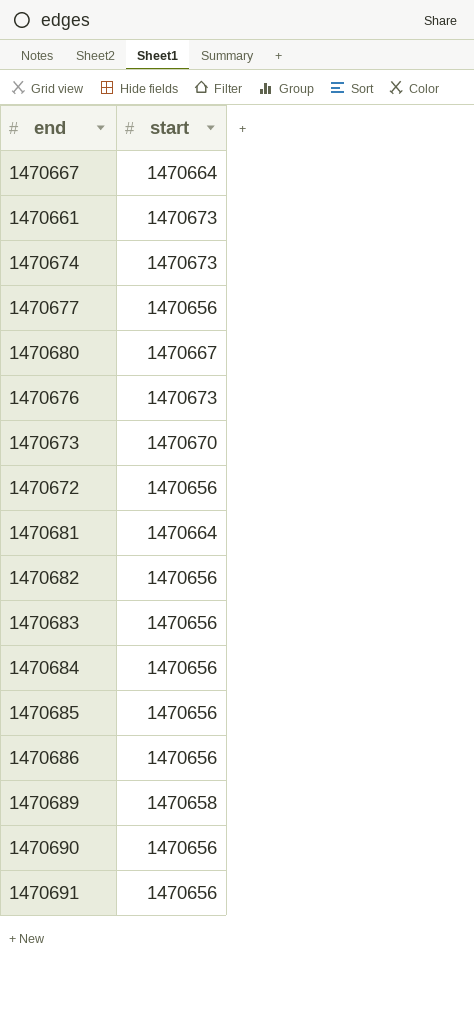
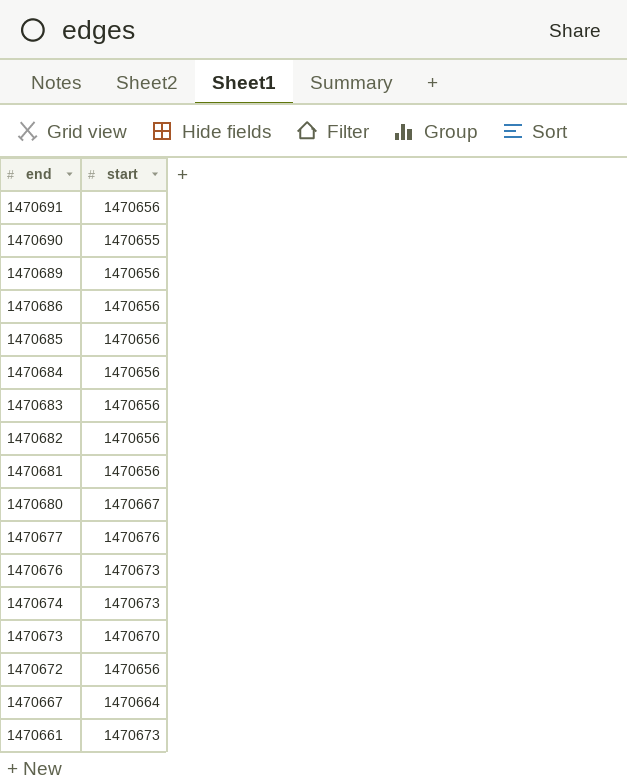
row order: none -> end descending
1470690 | start: 1470656 -> 1470655
1470689 | start: 1470658 -> 1470656
1470681 | start: 1470664 -> 1470656
1470677 | start: 1470656 -> 1470676

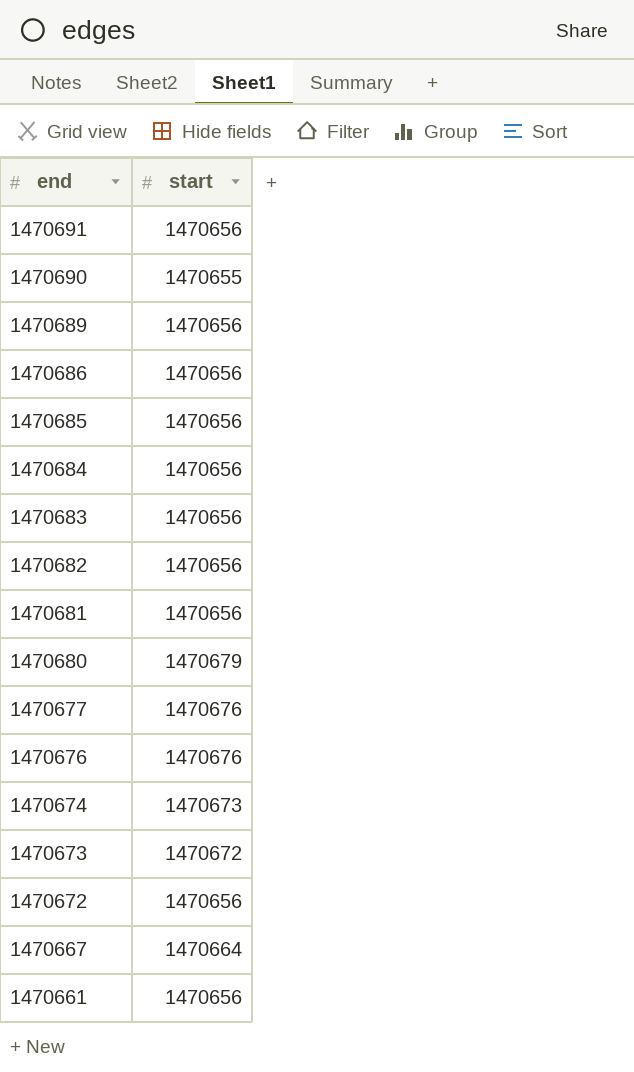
1470680 | start: 1470667 -> 1470679
1470676 | start: 1470673 -> 1470676
1470673 | start: 1470670 -> 1470672
1470661 | start: 1470673 -> 1470656

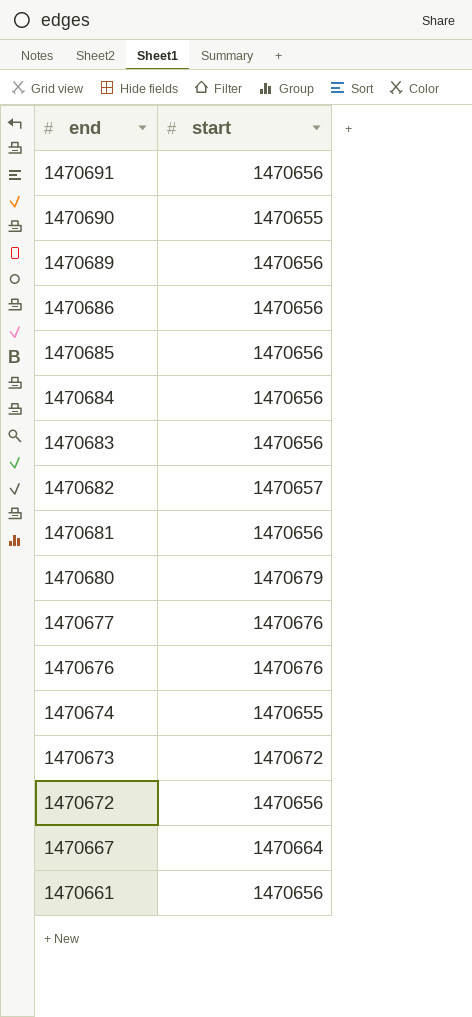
1470682 | start: 1470656 -> 1470657
1470674 | start: 1470673 -> 1470655

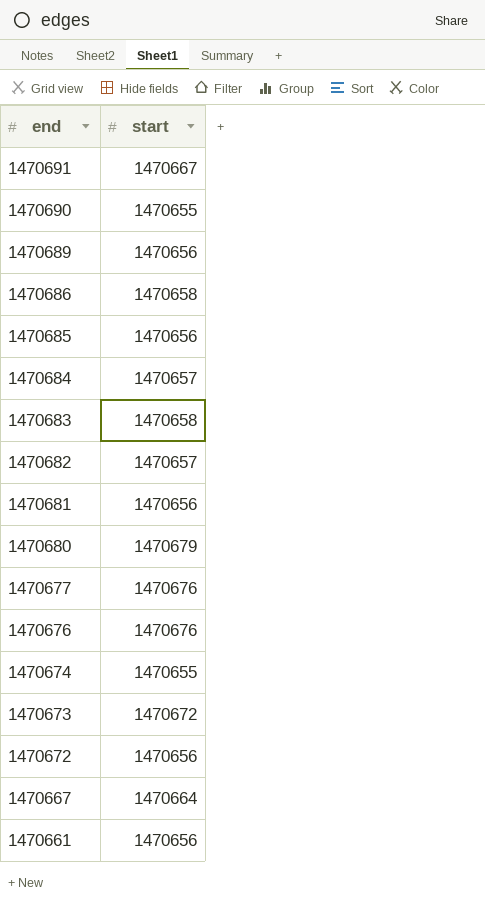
1470691 | start: 1470656 -> 1470667
1470686 | start: 1470656 -> 1470658
1470684 | start: 1470656 -> 1470657
1470683 | start: 1470656 -> 1470658

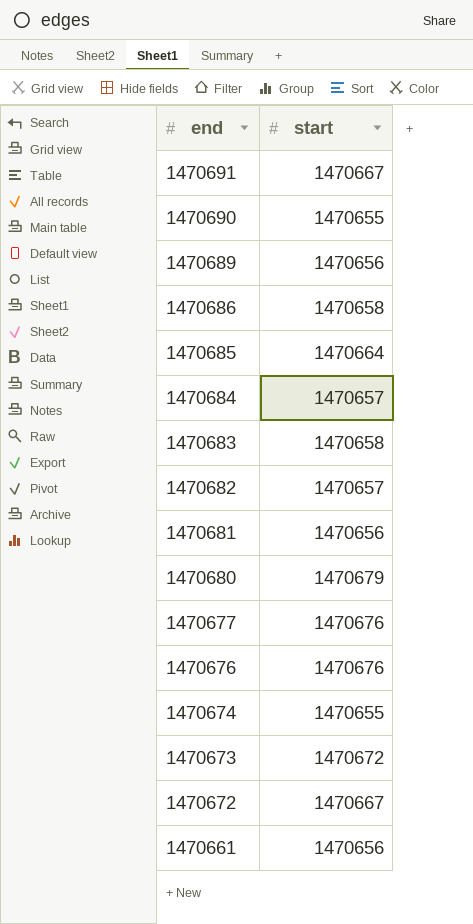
row 1470667: 1470664 -> none
1470685 | start: 1470656 -> 1470664
1470672 | start: 1470656 -> 1470667

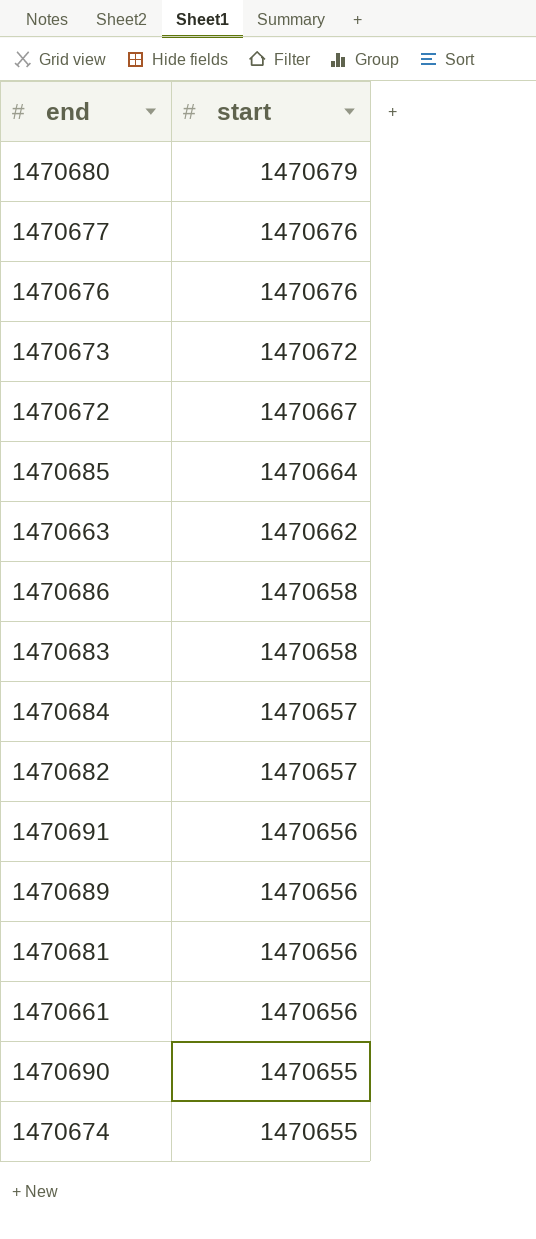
row order: end descending -> start descending
row 1470663: none -> 1470662
1470691 | start: 1470667 -> 1470656

